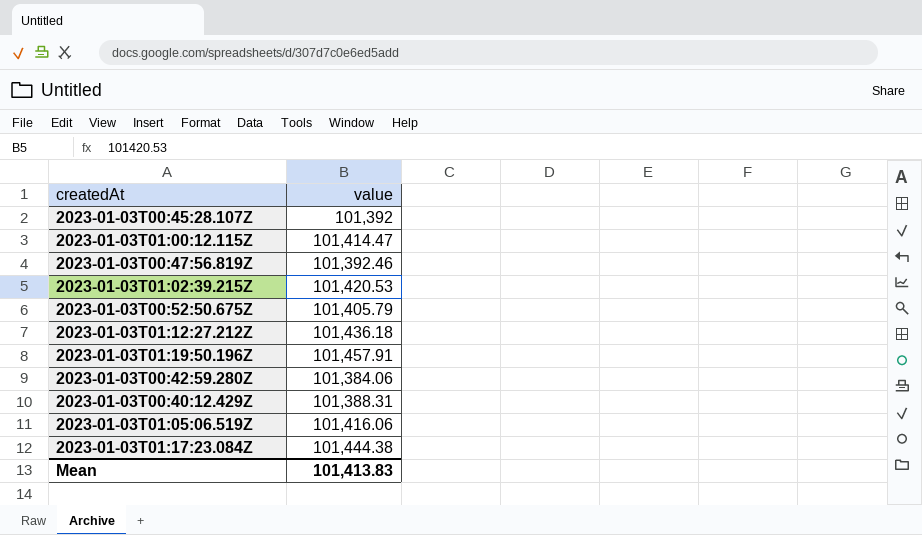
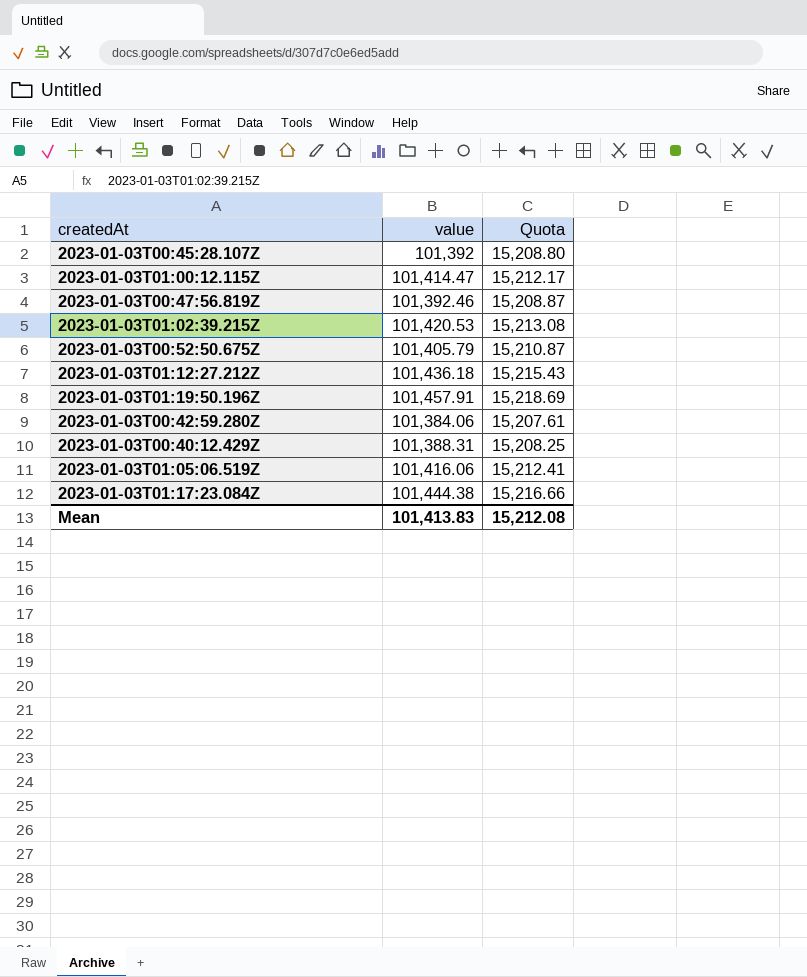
column Quota | formula: none -> [value] * 0.15

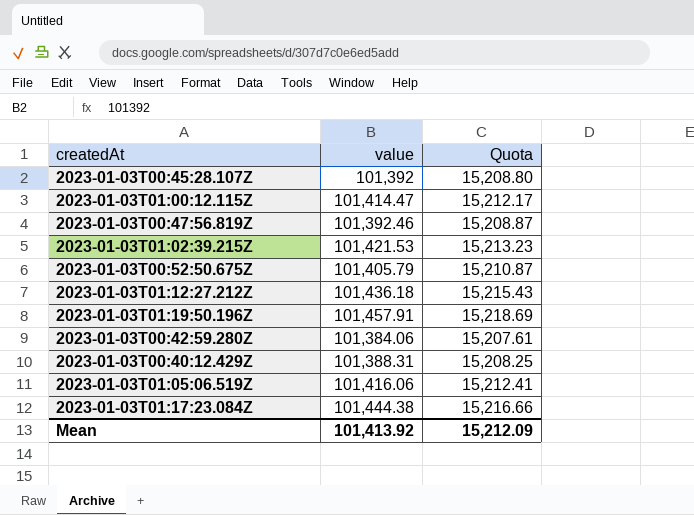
2023-01-03T01:02:39.215Z | value: 101,420.53 -> 101,421.53
2023-01-03T01:02:39.215Z | Quota: 15,213.08 -> 15,213.23
Mean | value: 101,413.83 -> 101,413.92
Mean | Quota: 15,212.08 -> 15,212.09

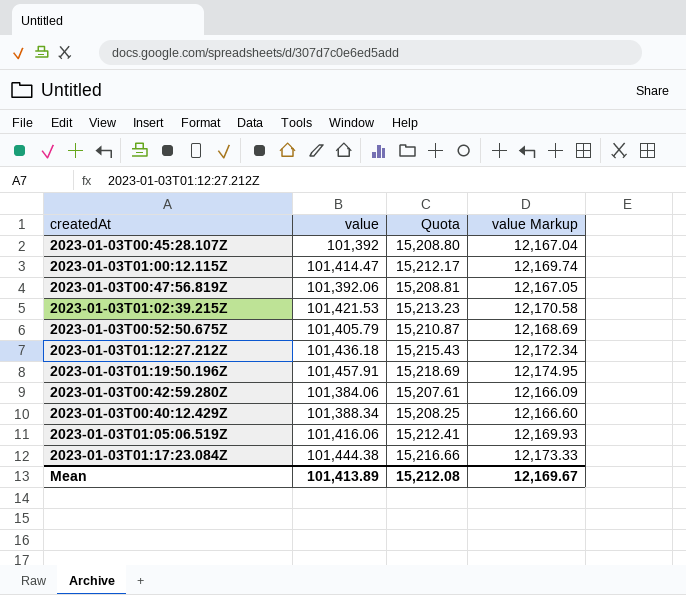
column value Markup | formula: none -> [value] * 0.12
2023-01-03T00:47:56.819Z | value: 101,392.46 -> 101,392.06
2023-01-03T00:47:56.819Z | Quota: 15,208.87 -> 15,208.81
2023-01-03T00:40:12.429Z | value: 101,388.31 -> 101,388.34
Mean | value: 101,413.92 -> 101,413.89
Mean | Quota: 15,212.09 -> 15,212.08

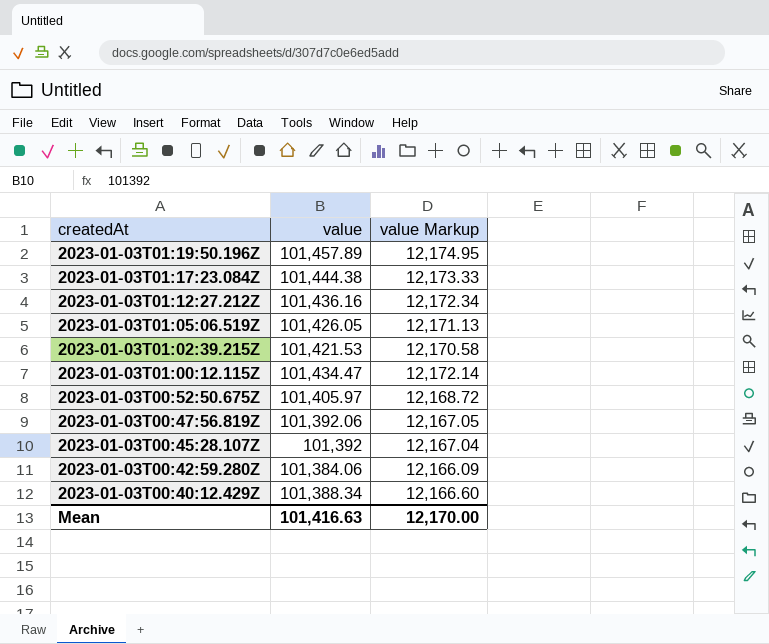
row order: none -> createdAt descending
column Quota | formula: [value] * 0.15 -> none
2023-01-03T01:19:50.196Z | value: 101,457.91 -> 101,457.89
2023-01-03T01:12:27.212Z | value: 101,436.18 -> 101,436.16
2023-01-03T01:05:06.519Z | value: 101,416.06 -> 101,426.05
2023-01-03T01:05:06.519Z | value Markup: 12,169.93 -> 12,171.13
2023-01-03T01:00:12.115Z | value: 101,414.47 -> 101,434.47
2023-01-03T01:00:12.115Z | value Markup: 12,169.74 -> 12,172.14
2023-01-03T00:52:50.675Z | value: 101,405.79 -> 101,405.97
2023-01-03T00:52:50.675Z | value Markup: 12,168.69 -> 12,168.72
Mean | value: 101,413.89 -> 101,416.63
Mean | value Markup: 12,169.67 -> 12,170.00

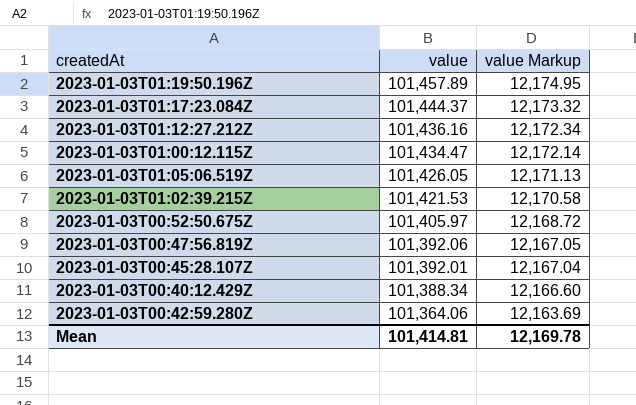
row order: createdAt descending -> value descending
2023-01-03T01:17:23.084Z | value: 101,444.38 -> 101,444.37
2023-01-03T01:17:23.084Z | value Markup: 12,173.33 -> 12,173.32
2023-01-03T00:45:28.107Z | value: 101,392 -> 101,392.01
2023-01-03T00:42:59.280Z | value: 101,384.06 -> 101,364.06
2023-01-03T00:42:59.280Z | value Markup: 12,166.09 -> 12,163.69
Mean | value: 101,416.63 -> 101,414.81
Mean | value Markup: 12,170.00 -> 12,169.78

